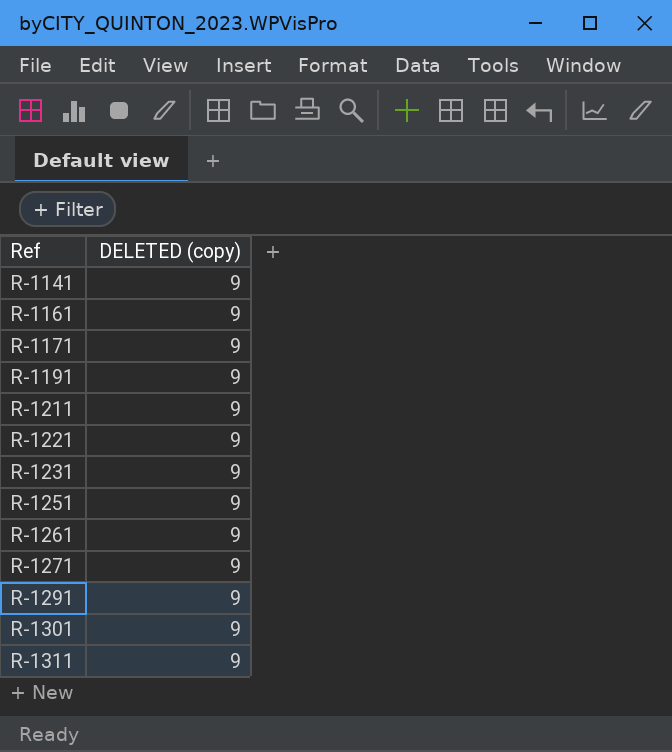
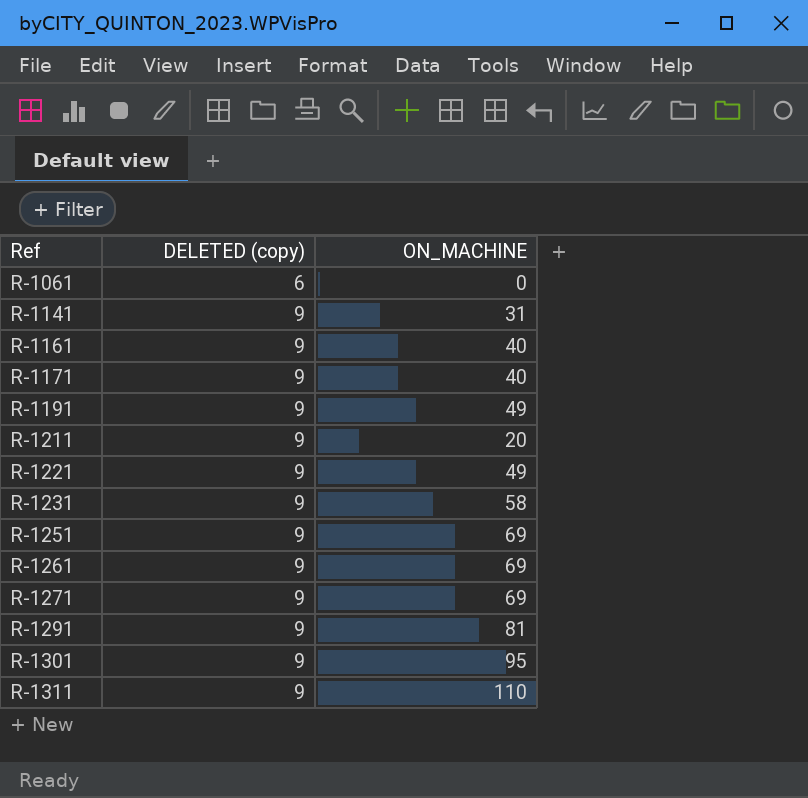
column ON_MACHINE | position: none -> 3
row R-1061: none -> 6 | 0

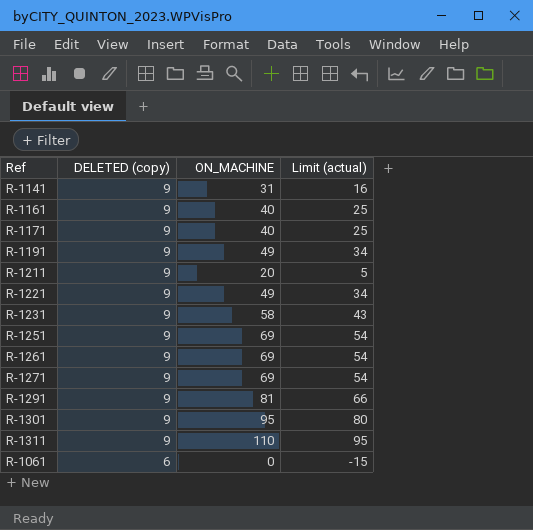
row order: Ref ascending -> DELETED (copy) descending
column Limit (actual) | formula: none -> [ON_MACHINE] - 15

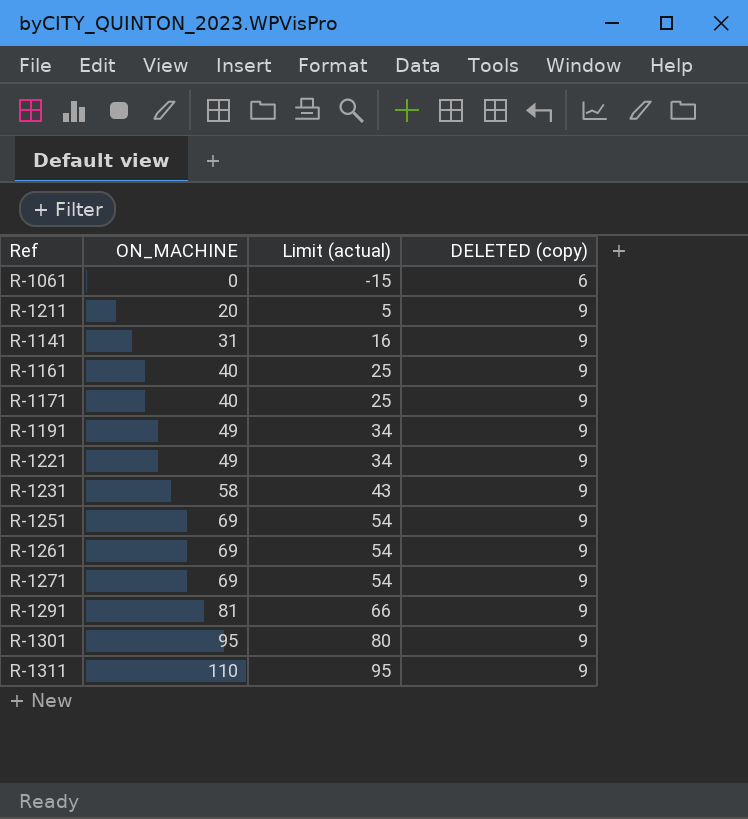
row order: DELETED (copy) descending -> ON_MACHINE ascending
column DELETED (copy) | position: 2 -> 4

